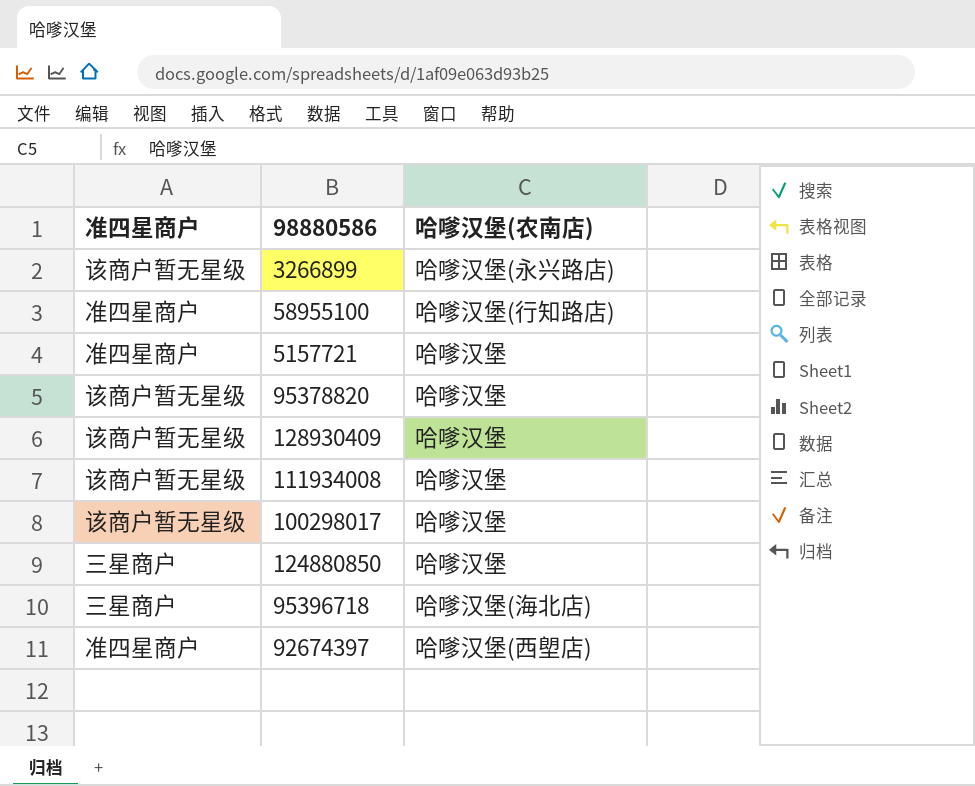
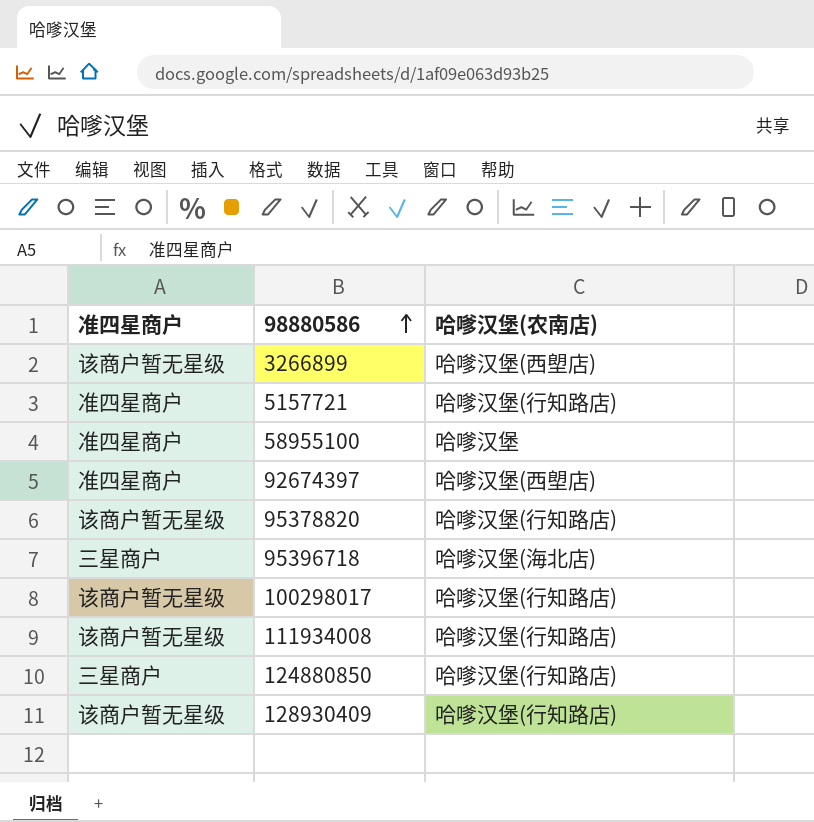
row order: none -> 98880586 ascending
3266899 | 哈嗲汉堡(农南店): 哈嗲汉堡(永兴路店) -> 哈嗲汉堡(西塱店)
5157721 | 哈嗲汉堡(农南店): 哈嗲汉堡 -> 哈嗲汉堡(行知路店)
58955100 | 哈嗲汉堡(农南店): 哈嗲汉堡(行知路店) -> 哈嗲汉堡
95378820 | 哈嗲汉堡(农南店): 哈嗲汉堡 -> 哈嗲汉堡(行知路店)
100298017 | 哈嗲汉堡(农南店): 哈嗲汉堡 -> 哈嗲汉堡(行知路店)
111934008 | 哈嗲汉堡(农南店): 哈嗲汉堡 -> 哈嗲汉堡(行知路店)
124880850 | 哈嗲汉堡(农南店): 哈嗲汉堡 -> 哈嗲汉堡(行知路店)
128930409 | 哈嗲汉堡(农南店): 哈嗲汉堡 -> 哈嗲汉堡(行知路店)

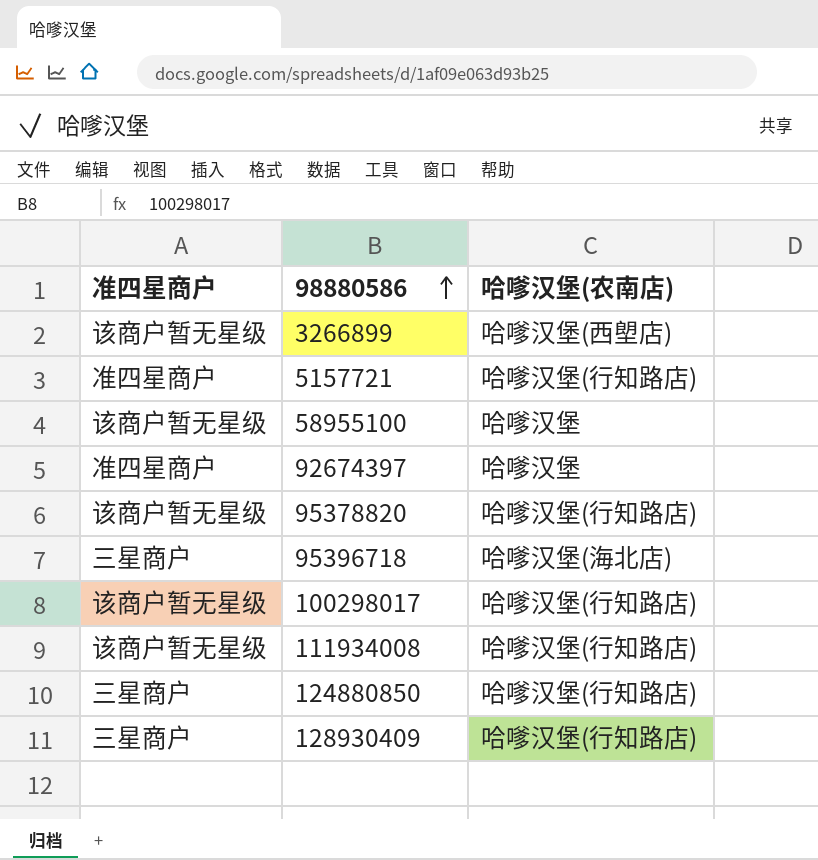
58955100 | 准四星商户: 准四星商户 -> 该商户暂无星级
92674397 | 哈嗲汉堡(农南店): 哈嗲汉堡(西塱店) -> 哈嗲汉堡
128930409 | 准四星商户: 该商户暂无星级 -> 三星商户

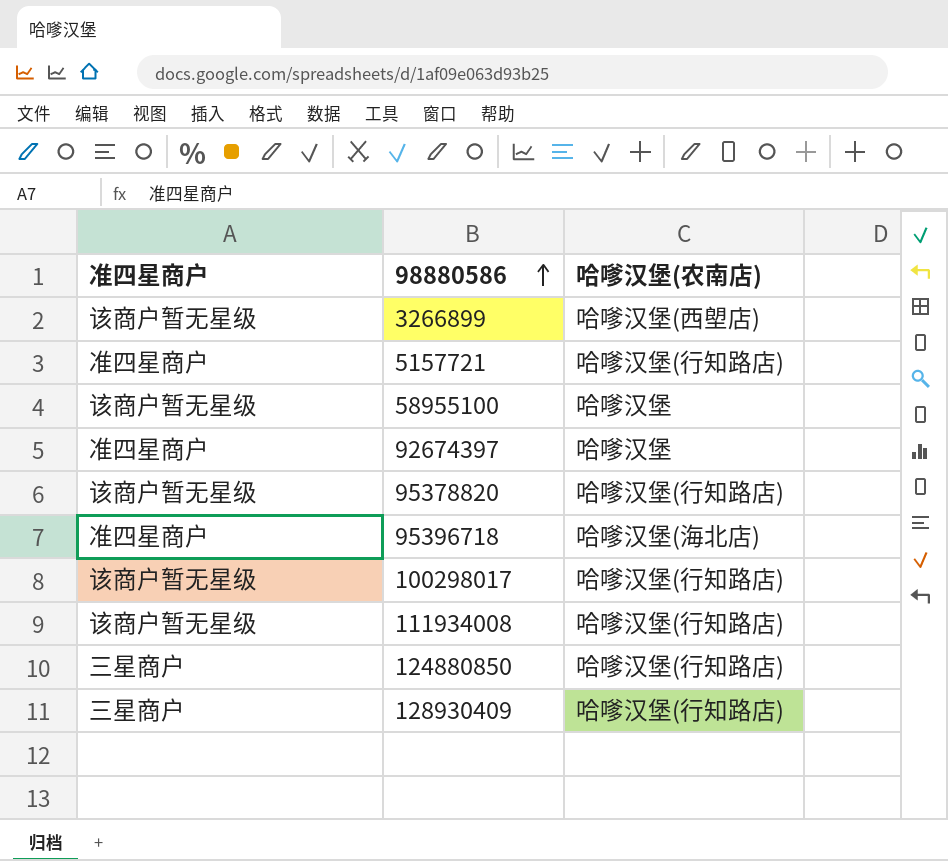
95396718 | 准四星商户: 三星商户 -> 准四星商户

